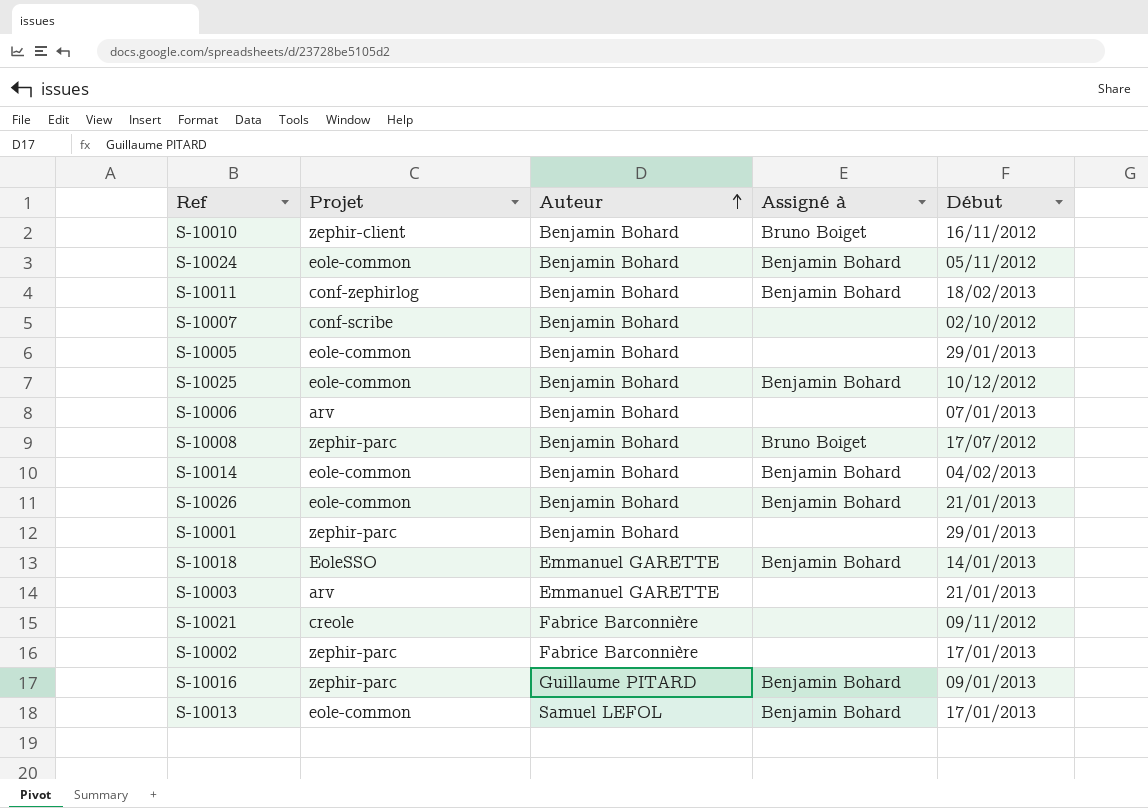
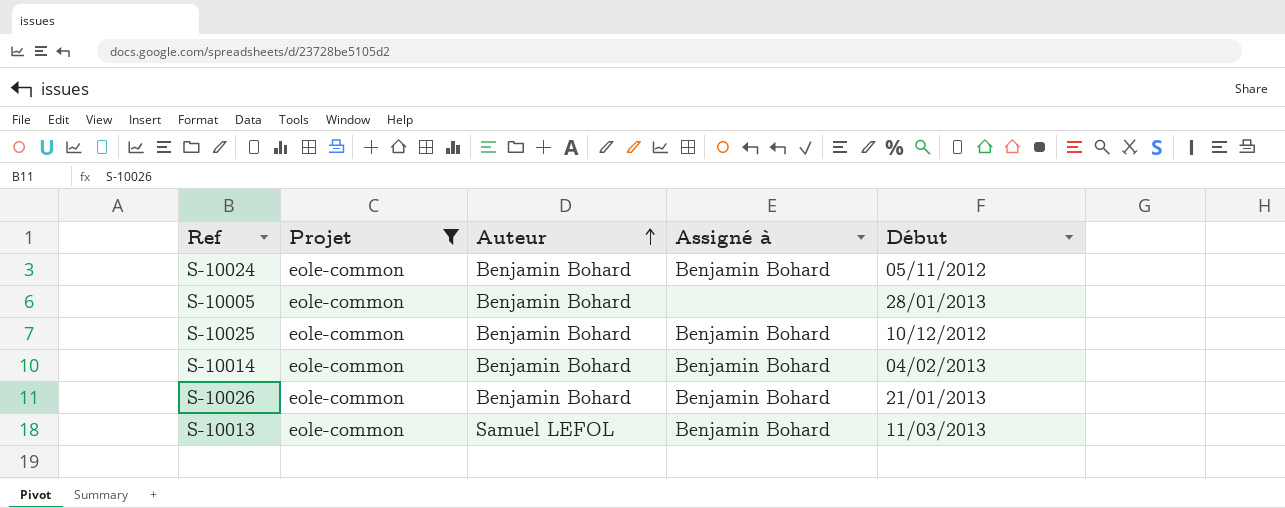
filter: none -> Projet = eole-common
S-10005 | Début: 29/01/2013 -> 28/01/2013
S-10013 | Début: 17/01/2013 -> 11/03/2013

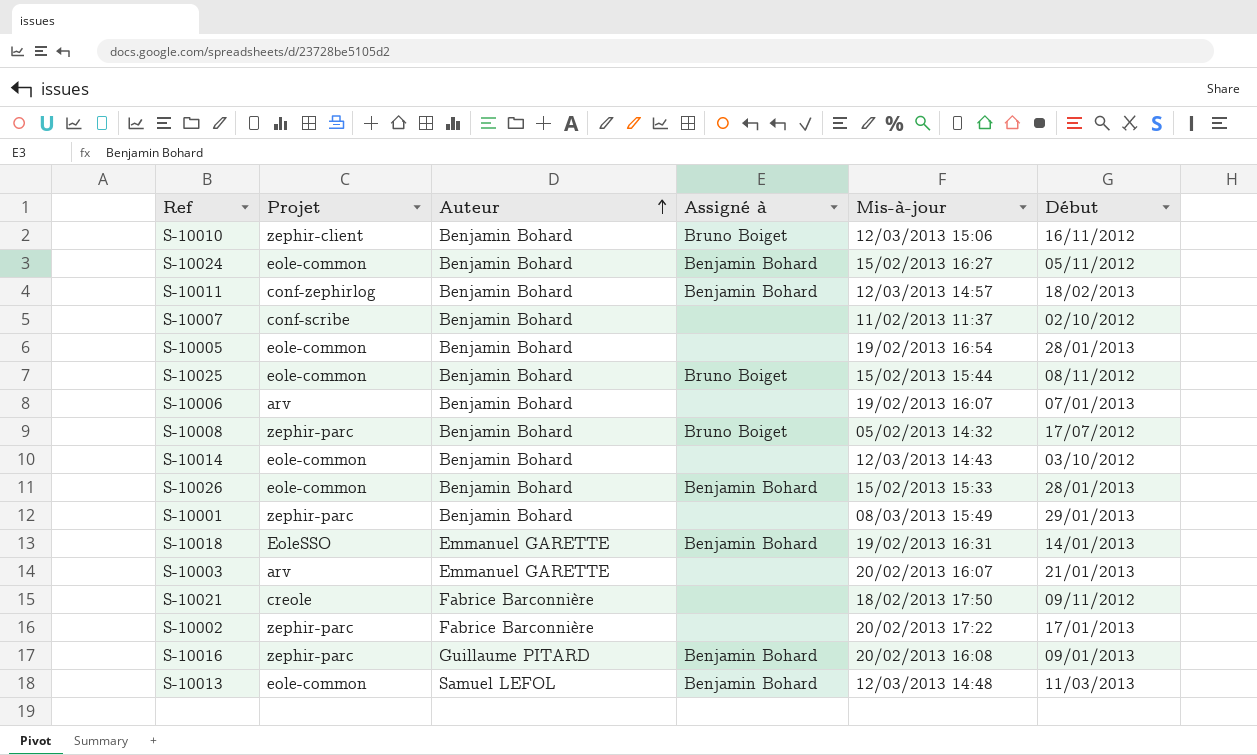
filter: Projet = eole-common -> none
column Mis-à-jour | position: none -> 5
S-10025 | Assigné à: Benjamin Bohard -> Bruno Boiget
S-10025 | Début: 10/12/2012 -> 08/11/2012
S-10014 | Assigné à: Benjamin Bohard -> none
S-10014 | Début: 04/02/2013 -> 03/10/2012
S-10026 | Début: 21/01/2013 -> 28/01/2013

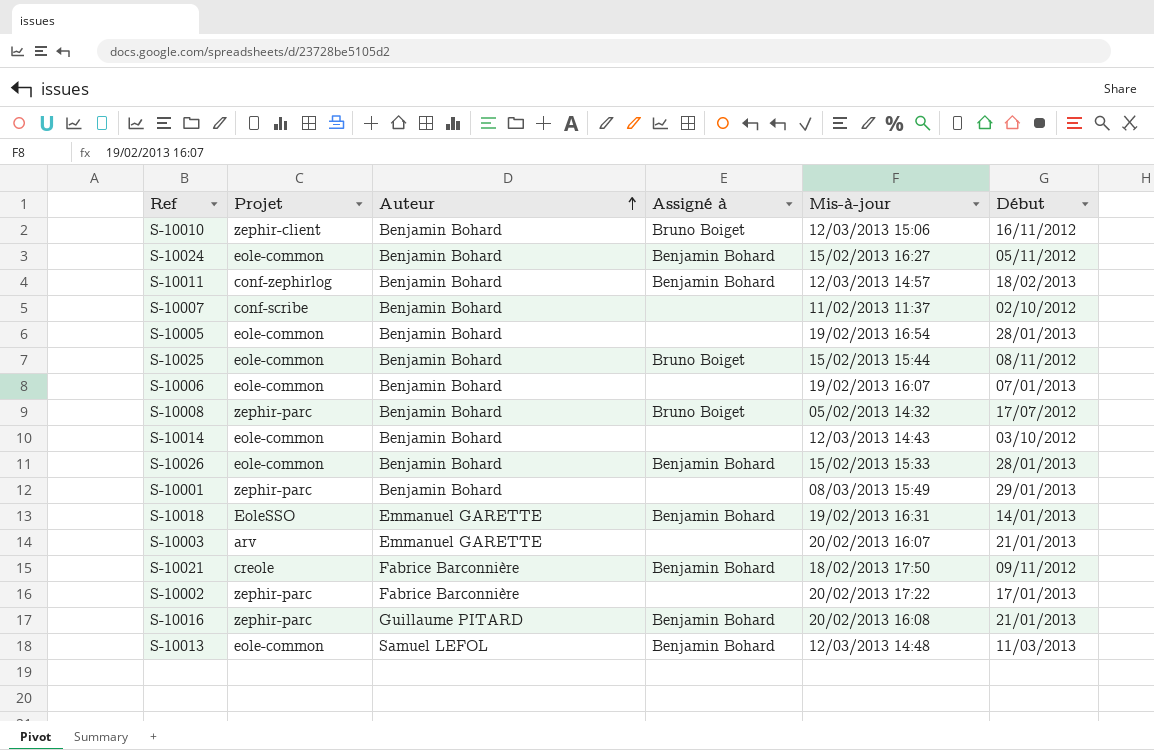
S-10006 | Projet: arv -> eole-common
S-10021 | Assigné à: none -> Benjamin Bohard
S-10016 | Début: 09/01/2013 -> 21/01/2013

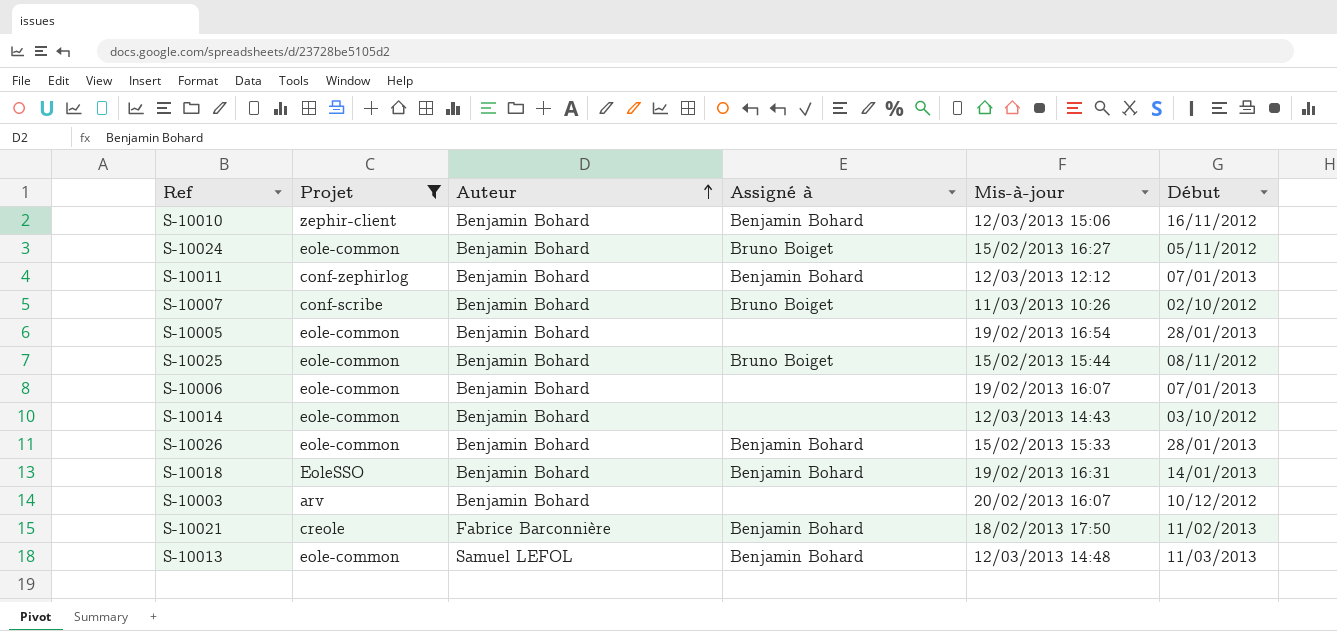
filter: none -> Projet != zephir-parc
S-10010 | Assigné à: Bruno Boiget -> Benjamin Bohard
S-10024 | Assigné à: Benjamin Bohard -> Bruno Boiget
S-10011 | Mis-à-jour: 12/03/2013 14:57 -> 12/03/2013 12:12
S-10011 | Début: 18/02/2013 -> 07/01/2013
S-10007 | Assigné à: none -> Bruno Boiget
S-10007 | Mis-à-jour: 11/02/2013 11:37 -> 11/03/2013 10:26
S-10018 | Auteur: Emmanuel GARETTE -> Benjamin Bohard
S-10003 | Auteur: Emmanuel GARETTE -> Benjamin Bohard
S-10003 | Début: 21/01/2013 -> 10/12/2012
S-10021 | Début: 09/11/2012 -> 11/02/2013

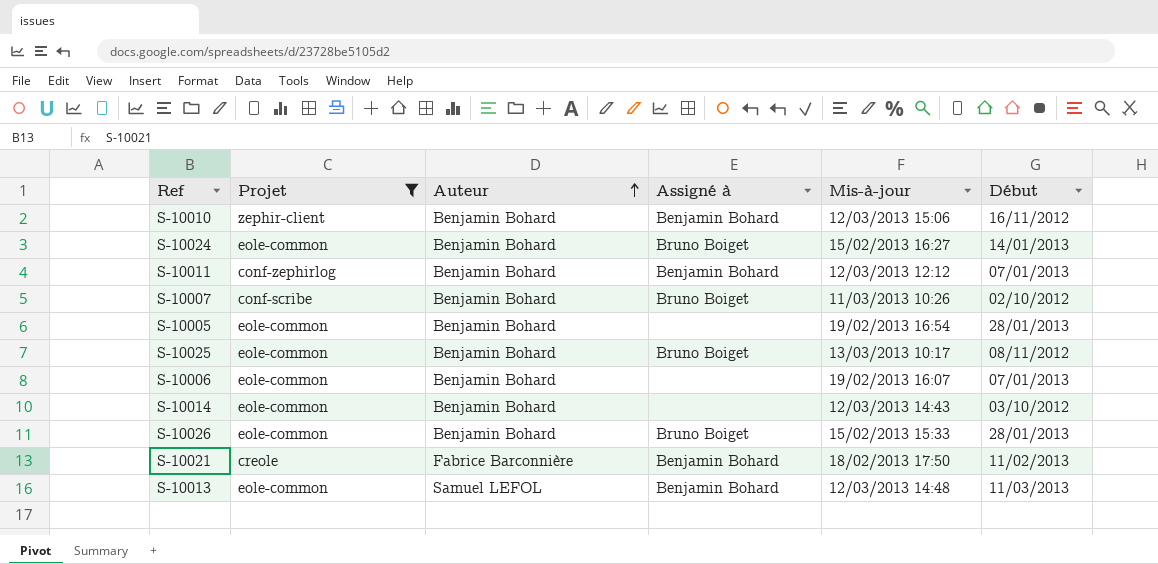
row S-10018: EoleSSO | Benjamin Bohard | Benjamin Bohard | 19/02/2013 16:31 | 14/01/2013 -> none
row S-10003: arv | Benjamin Bohard | none | 20/02/2013 16:07 | 10/12/2012 -> none
S-10024 | Début: 05/11/2012 -> 14/01/2013
S-10025 | Mis-à-jour: 15/02/2013 15:44 -> 13/03/2013 10:17
S-10026 | Assigné à: Benjamin Bohard -> Bruno Boiget

